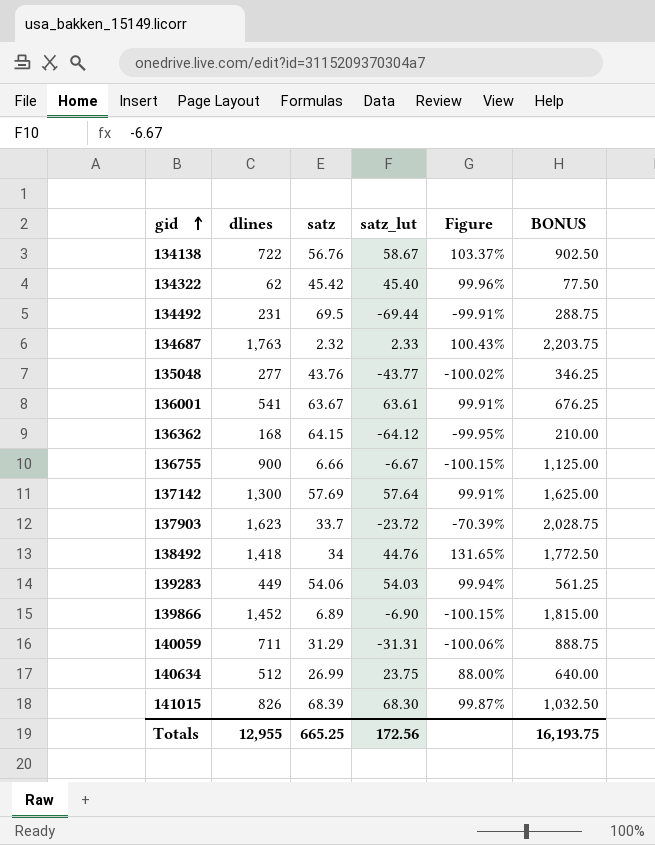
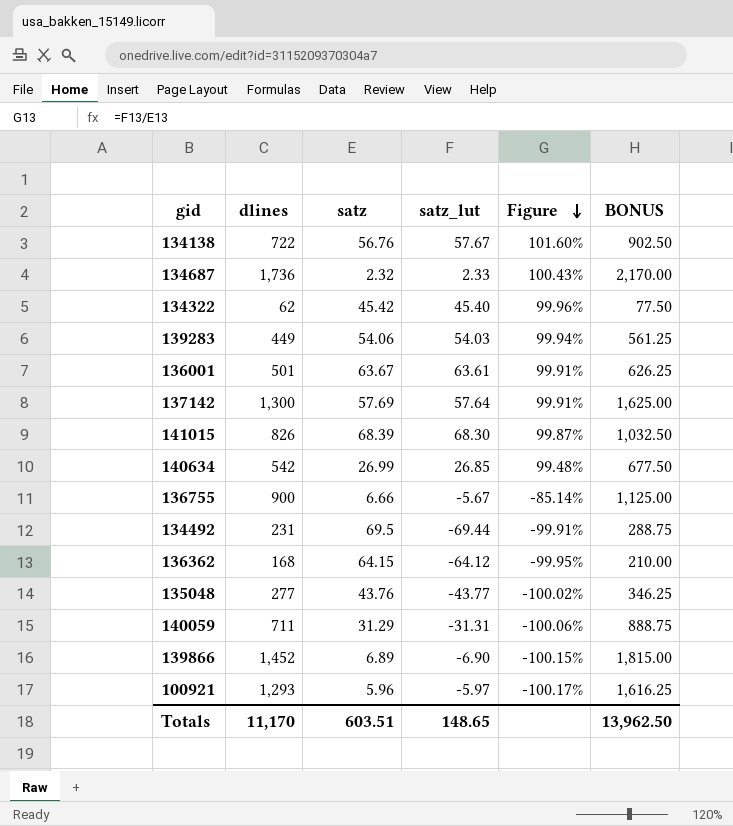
row order: gid ascending -> Figure descending
row 137903: 1,623 | 33.7 | -23.72 | -70.39% | 2,028.75 -> none
row 138492: 1,418 | 34 | 44.76 | 131.65% | 1,772.50 -> none
134138 | satz_lut: 58.67 -> 57.67
134138 | Figure: 103.37% -> 101.60%
134687 | dlines: 1,763 -> 1,736
134687 | BONUS: 2,203.75 -> 2,170.00
136001 | dlines: 541 -> 501
136001 | BONUS: 676.25 -> 626.25
140634 | dlines: 512 -> 542
140634 | satz_lut: 23.75 -> 26.85
140634 | Figure: 88.00% -> 99.48%
140634 | BONUS: 640.00 -> 677.50
136755 | satz_lut: -6.67 -> -5.67
136755 | Figure: -100.15% -> -85.14%
row 100921: none -> 1,293 | 5.96 | -5.97 | -100.17% | 1,616.25
Totals | dlines: 12,955 -> 11,170
Totals | satz: 665.25 -> 603.51
Totals | satz_lut: 172.56 -> 148.65
Totals | BONUS: 16,193.75 -> 13,962.50

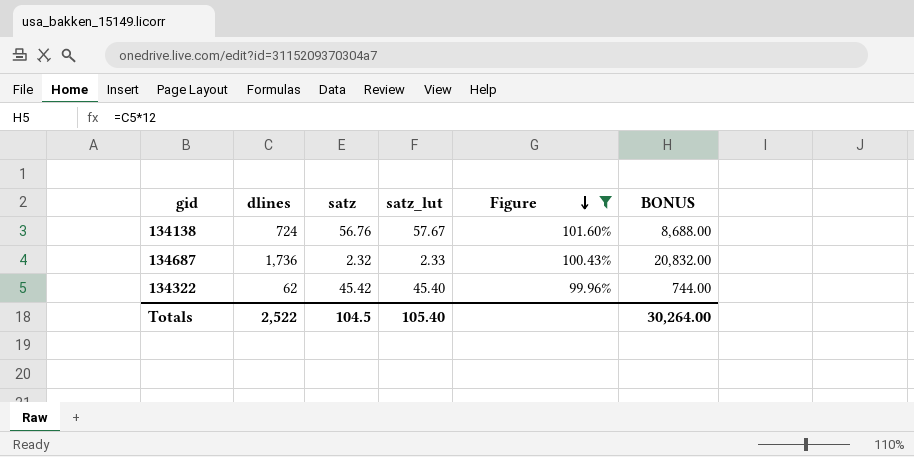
filter: none -> Figure >= 99.96%
column BONUS | formula: [dlines] * 1.25 -> [dlines] * 12
134138 | dlines: 722 -> 724
Totals | dlines: 11,170 -> 2,522
Totals | satz: 603.51 -> 104.5
Totals | satz_lut: 148.65 -> 105.40
Totals | BONUS: 13,962.50 -> 30,264.00

